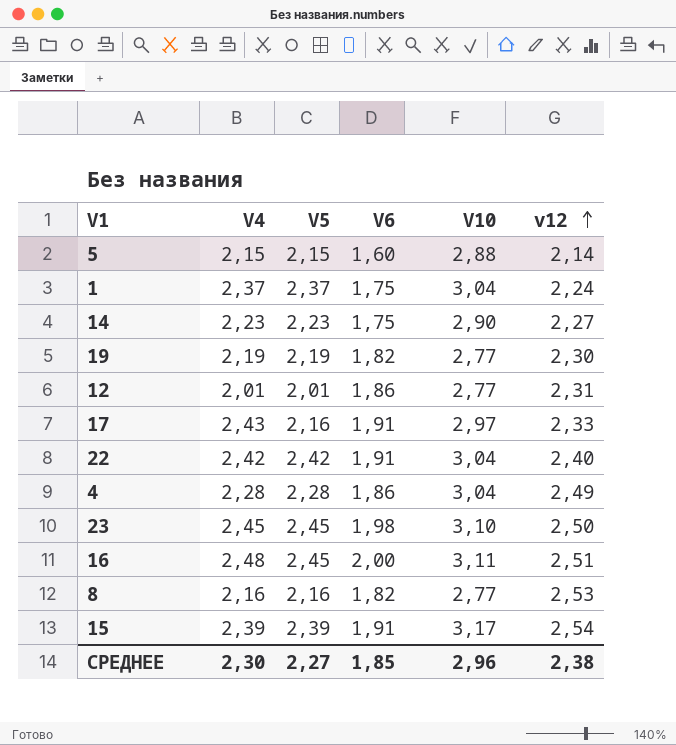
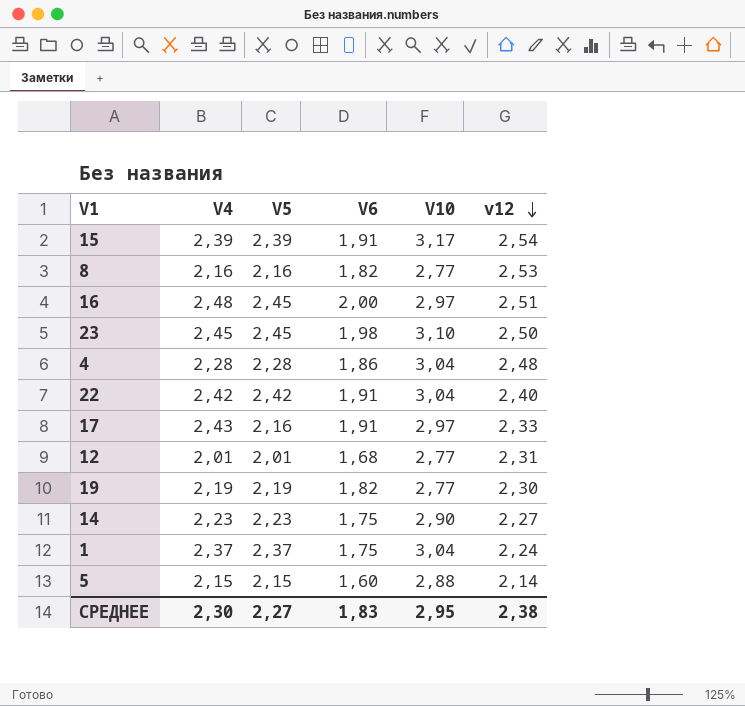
row order: v12 ascending -> v12 descending
16 | V10: 3,11 -> 2,97
4 | v12: 2,49 -> 2,48
12 | V6: 1,86 -> 1,68
СРЕДНЕЕ | V6: 1,85 -> 1,83
СРЕДНЕЕ | V10: 2,96 -> 2,95

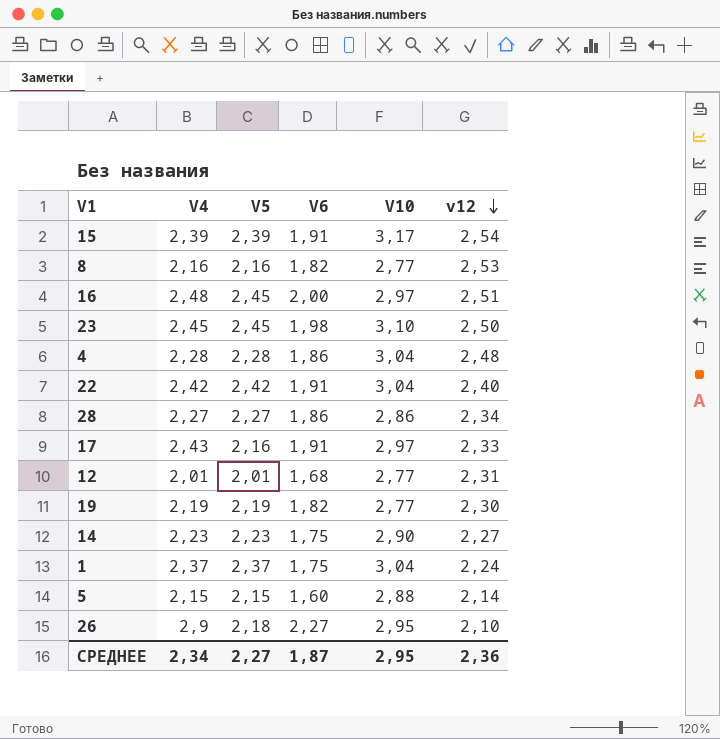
row 28: none -> 2,27 | 2,27 | 1,86 | 2,86 | 2,34
row 26: none -> 2,9 | 2,18 | 2,27 | 2,95 | 2,10
СРЕДНЕЕ | V4: 2,30 -> 2,34
СРЕДНЕЕ | V6: 1,83 -> 1,87
СРЕДНЕЕ | v12: 2,38 -> 2,36

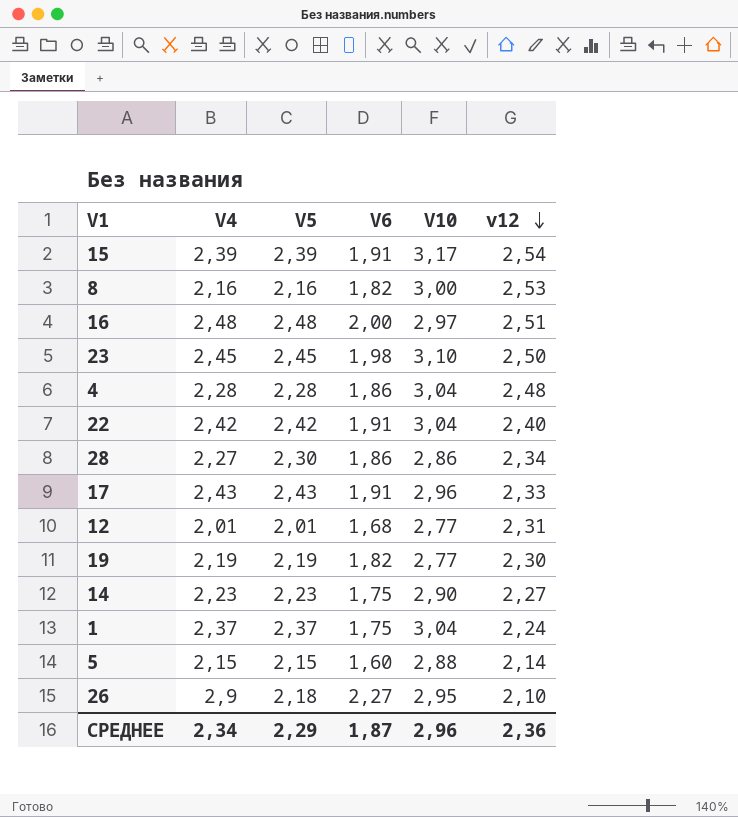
8 | V10: 2,77 -> 3,00
16 | V5: 2,45 -> 2,48
28 | V5: 2,27 -> 2,30
17 | V5: 2,16 -> 2,43
17 | V10: 2,97 -> 2,96
СРЕДНЕЕ | V5: 2,27 -> 2,29
СРЕДНЕЕ | V10: 2,95 -> 2,96

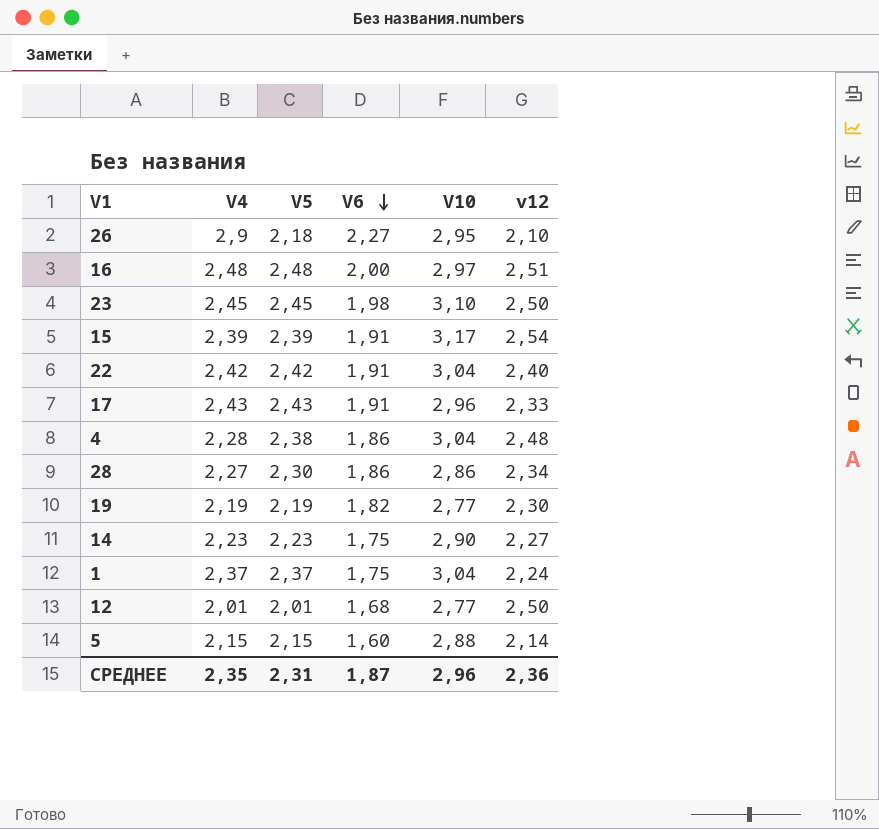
row order: v12 descending -> V6 descending
row 8: 2,16 | 2,16 | 1,82 | 3,00 | 2,53 -> none
4 | V5: 2,28 -> 2,38
12 | v12: 2,31 -> 2,50
СРЕДНЕЕ | V4: 2,34 -> 2,35
СРЕДНЕЕ | V5: 2,29 -> 2,31

